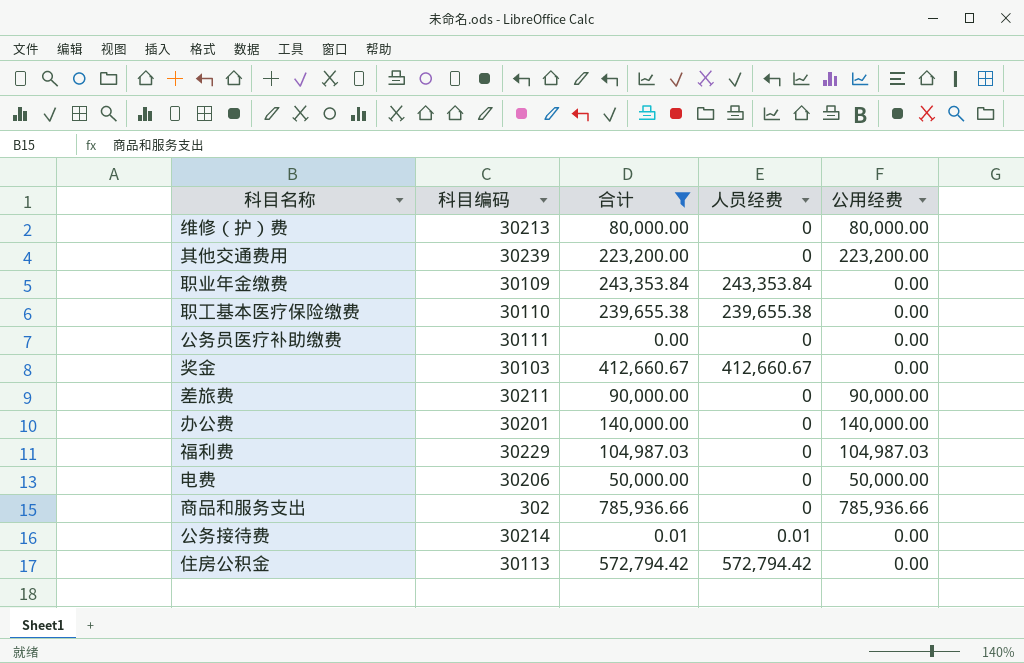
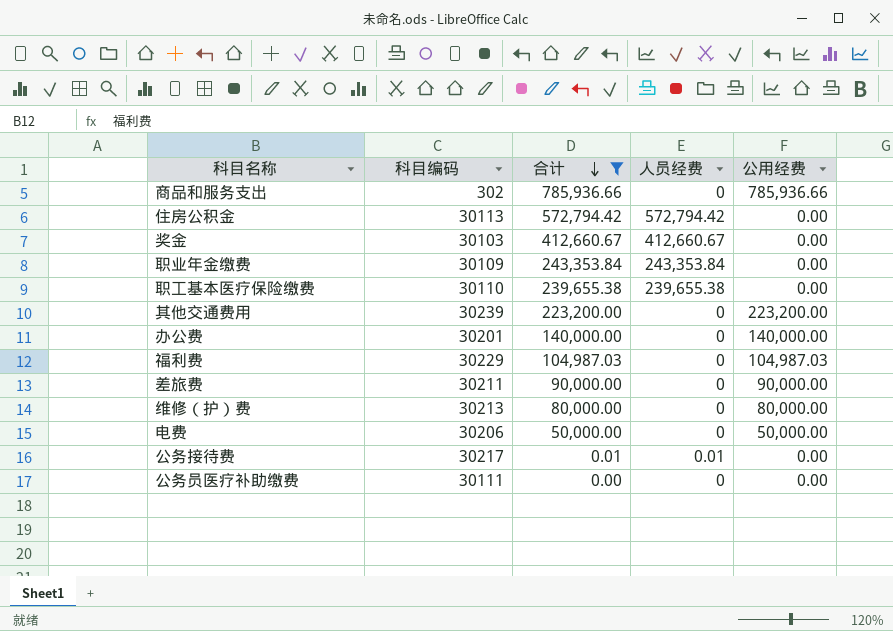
row order: none -> 合计 descending
公务接待费 | 科目编码: 30214 -> 30217

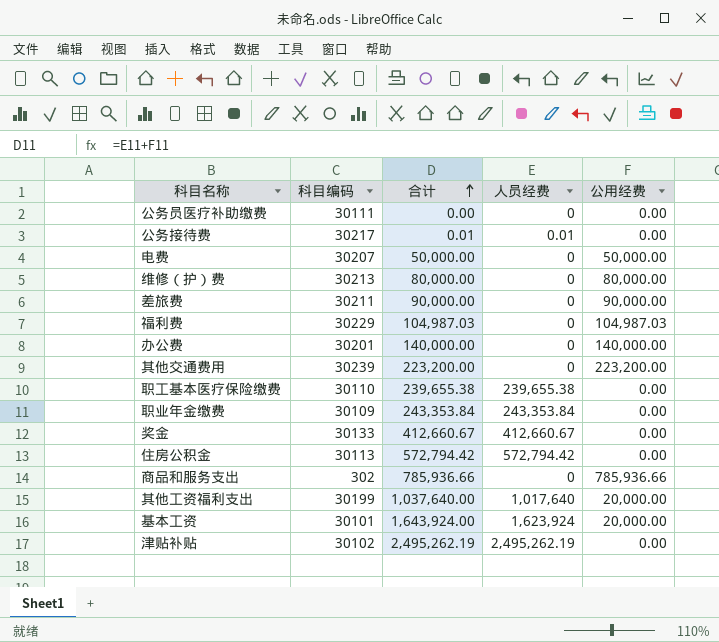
filter: 合计 <= 785,936.66 -> none
row order: 合计 descending -> 合计 ascending
电费 | 科目编码: 30206 -> 30207
奖金 | 科目编码: 30103 -> 30133

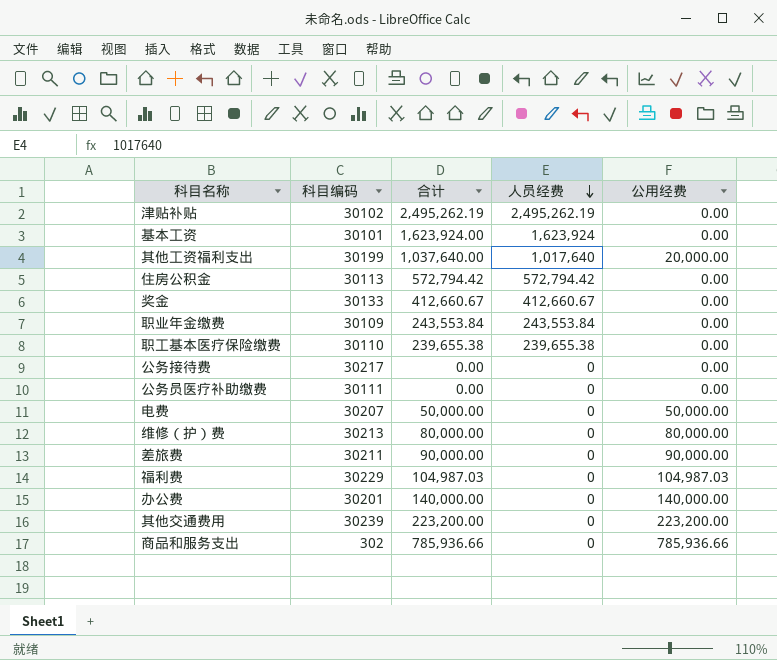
row order: 合计 ascending -> 人员经费 descending
基本工资 | 合计: 1,643,924.00 -> 1,623,924.00
基本工资 | 公用经费: 20,000.00 -> 0.00
职业年金缴费 | 合计: 243,353.84 -> 243,553.84
职业年金缴费 | 人员经费: 243,353.84 -> 243,553.84
公务接待费 | 合计: 0.01 -> 0.00
公务接待费 | 人员经费: 0.01 -> 0

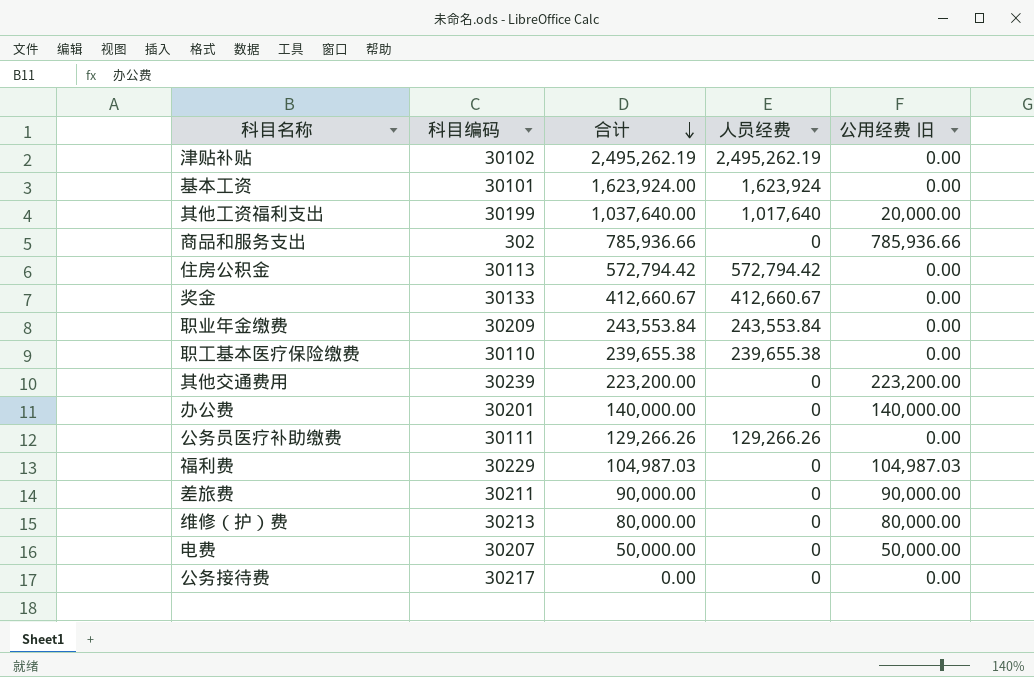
row order: 人员经费 descending -> 合计 descending
column name: 公用经费 -> 公用经费 旧
职业年金缴费 | 科目编码: 30109 -> 30209
公务员医疗补助缴费 | 合计: 0.00 -> 129,266.26
公务员医疗补助缴费 | 人员经费: 0 -> 129,266.26

